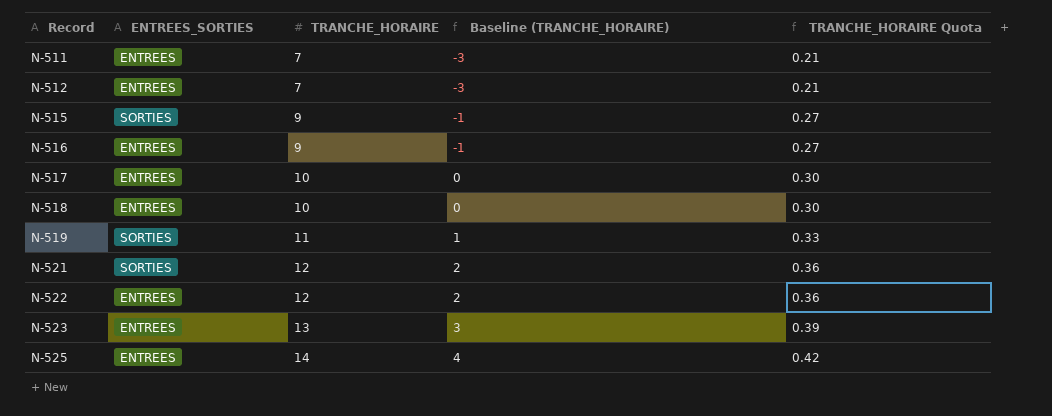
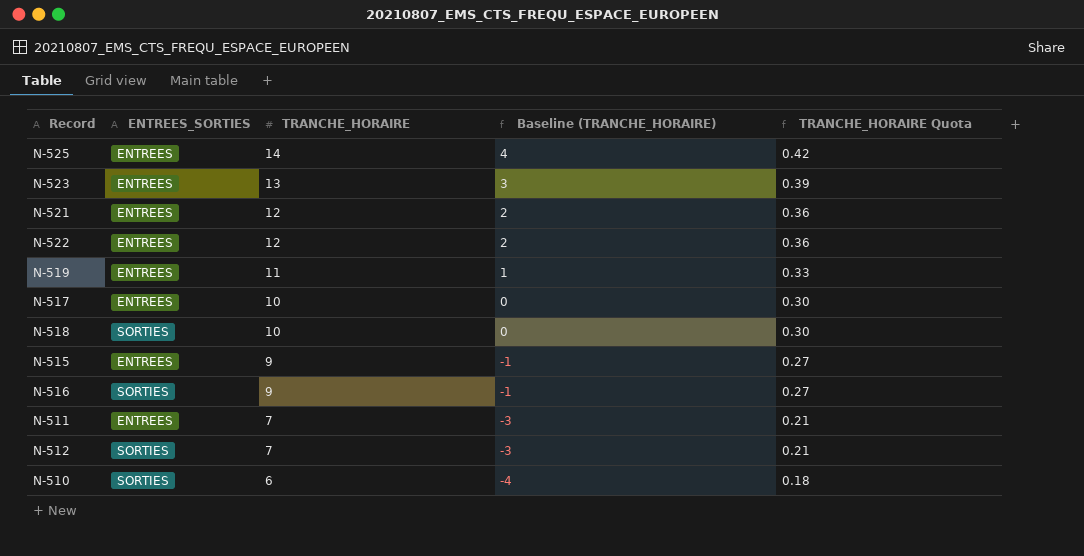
row order: Record ascending -> TRANCHE_HORAIRE descending
N-521 | ENTREES_SORTIES: SORTIES -> ENTREES
N-519 | ENTREES_SORTIES: SORTIES -> ENTREES
N-518 | ENTREES_SORTIES: ENTREES -> SORTIES
N-515 | ENTREES_SORTIES: SORTIES -> ENTREES
N-516 | ENTREES_SORTIES: ENTREES -> SORTIES
N-512 | ENTREES_SORTIES: ENTREES -> SORTIES
row N-510: none -> SORTIES | 6 | -4 | 0.18

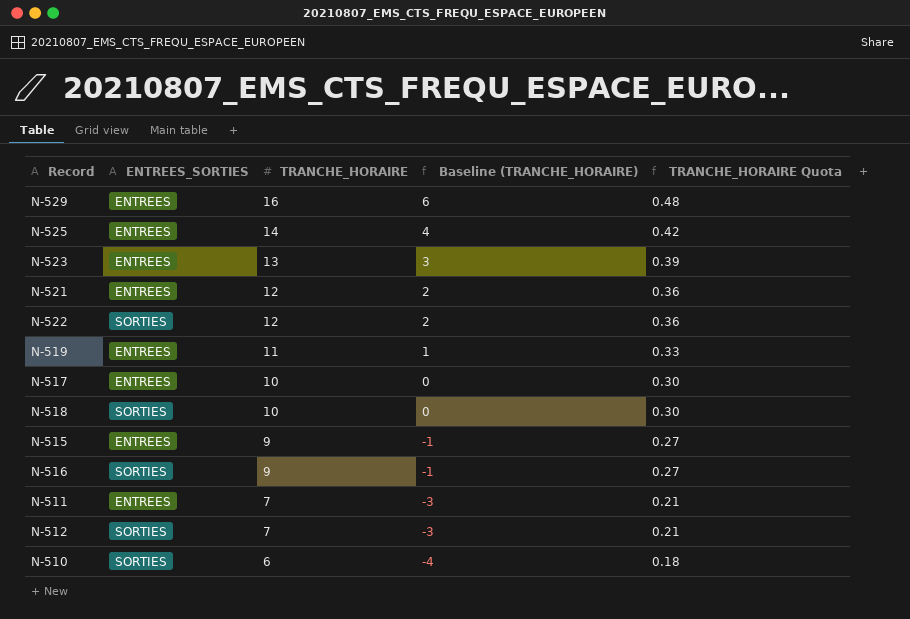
row N-529: none -> ENTREES | 16 | 6 | 0.48
N-522 | ENTREES_SORTIES: ENTREES -> SORTIES

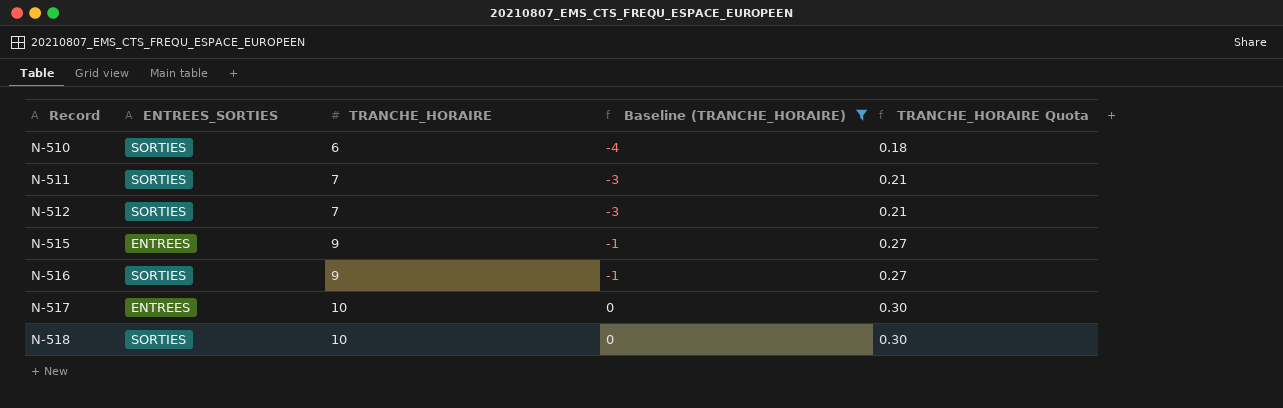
filter: none -> Baseline (TRANCHE_HORAIRE) <= 0
row order: TRANCHE_HORAIRE descending -> Record ascending
N-511 | ENTREES_SORTIES: ENTREES -> SORTIES

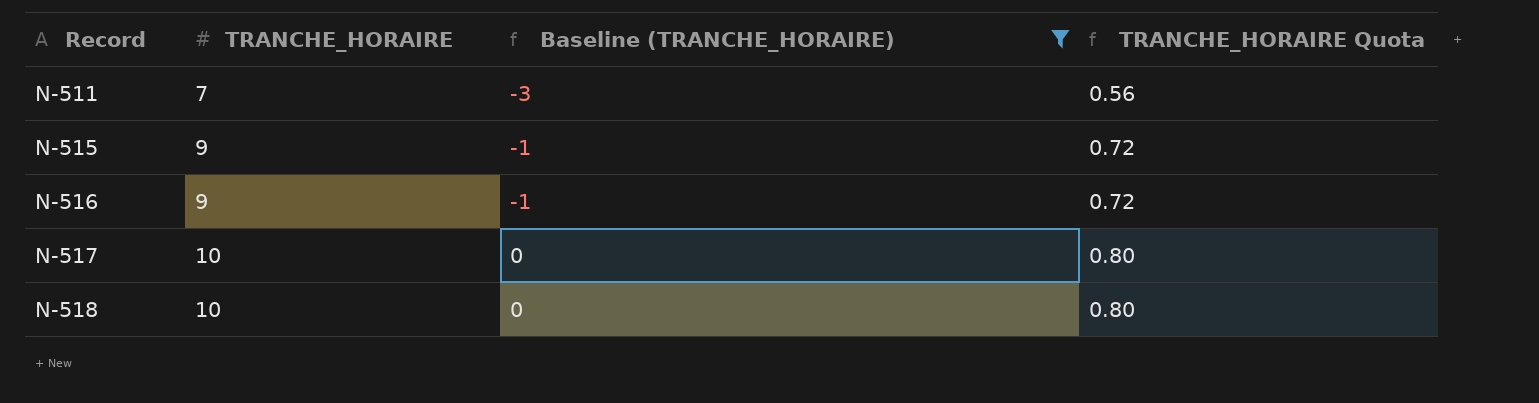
column ENTREES_SORTIES | position: 2 -> none
column TRANCHE_HORAIRE Quota | formula: [TRANCHE_HORAIRE] * 0.03 -> [TRANCHE_HORAIRE] * 0.08
row N-510: SORTIES | 6 | -4 | 0.18 -> none
row N-512: SORTIES | 7 | -3 | 0.21 -> none

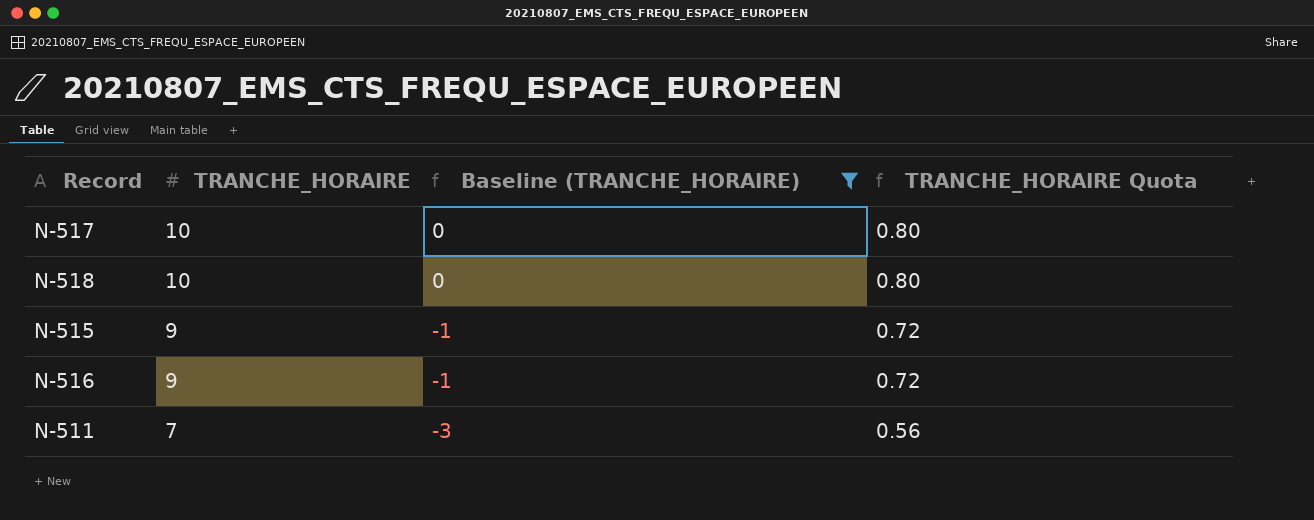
row order: Record ascending -> TRANCHE_HORAIRE descending

